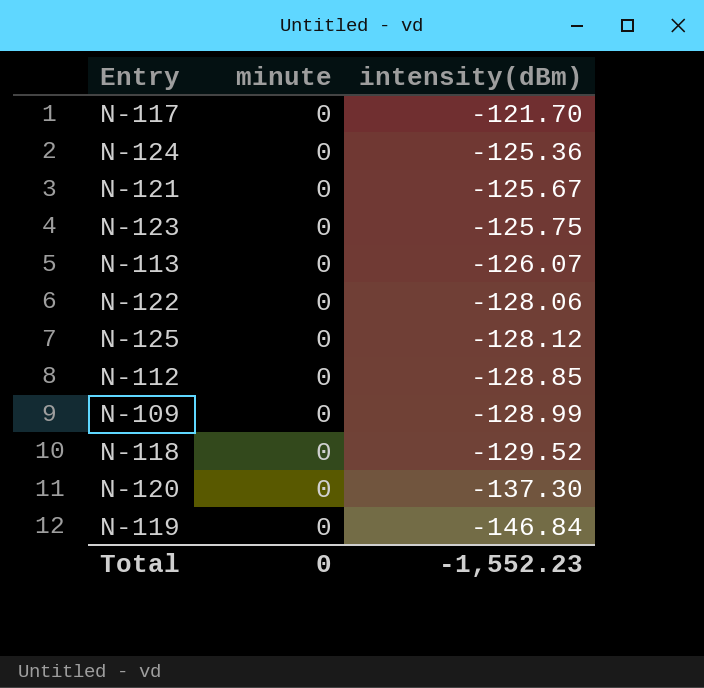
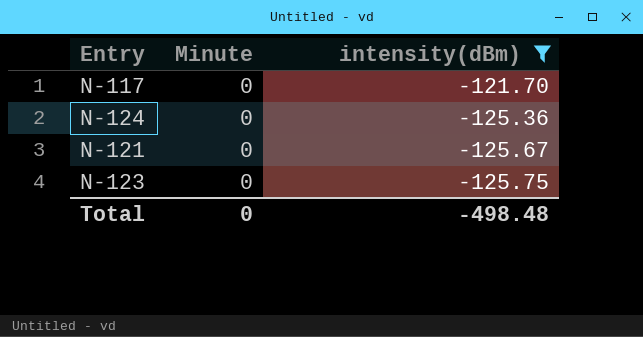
filter: none -> intensity(dBm) >= -125.75
column name: minute -> Minute
Total | intensity(dBm): -1,552.23 -> -498.48

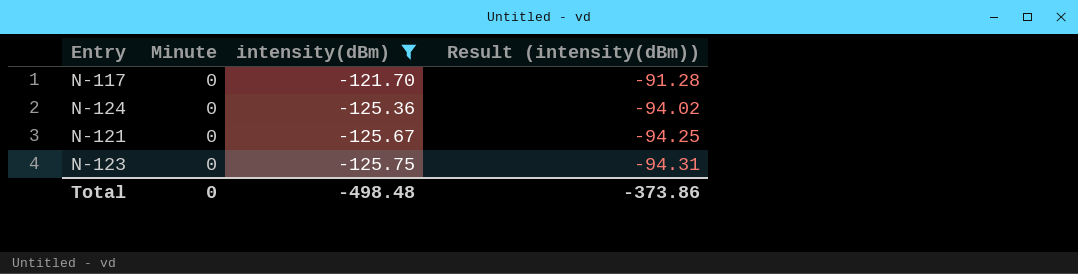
column Result (intensity(dBm)) | formula: none -> [intensity(dBm)] * 0.75

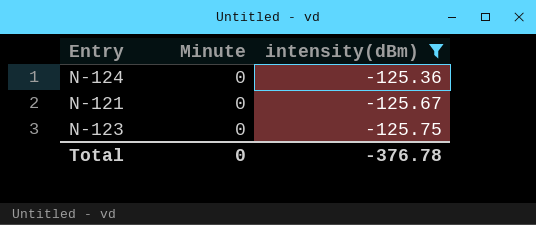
column Result (intensity(dBm)) | formula: [intensity(dBm)] * 0.75 -> none
row N-117: 0 | -121.70 | -91.28 -> none
Total | intensity(dBm): -498.48 -> -376.78

